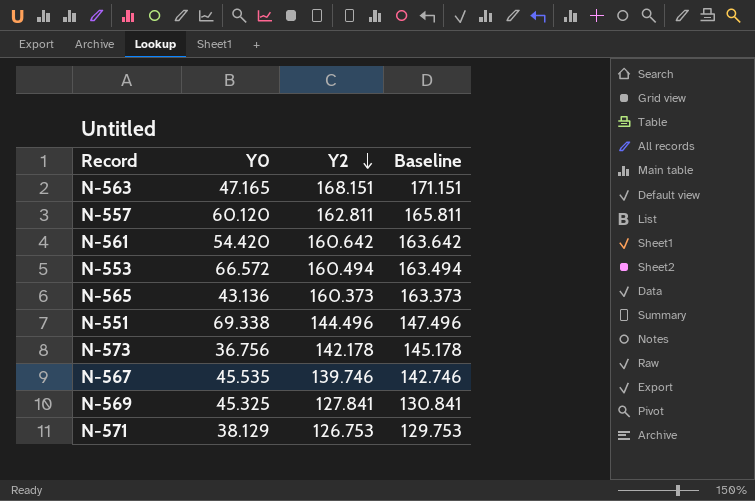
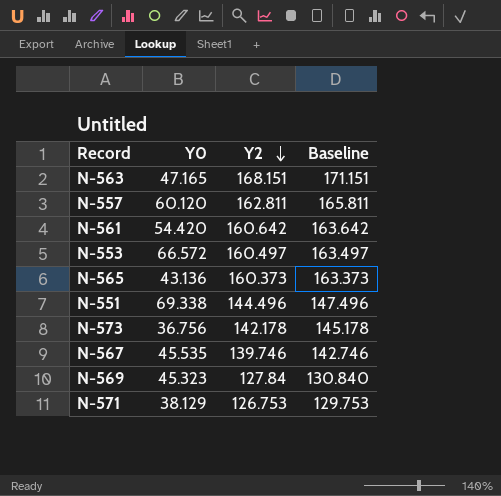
N-553 | Y2: 160.494 -> 160.497
N-553 | Baseline: 163.494 -> 163.497
N-569 | Y0: 45.325 -> 45.323
N-569 | Y2: 127.841 -> 127.84
N-569 | Baseline: 130.841 -> 130.840

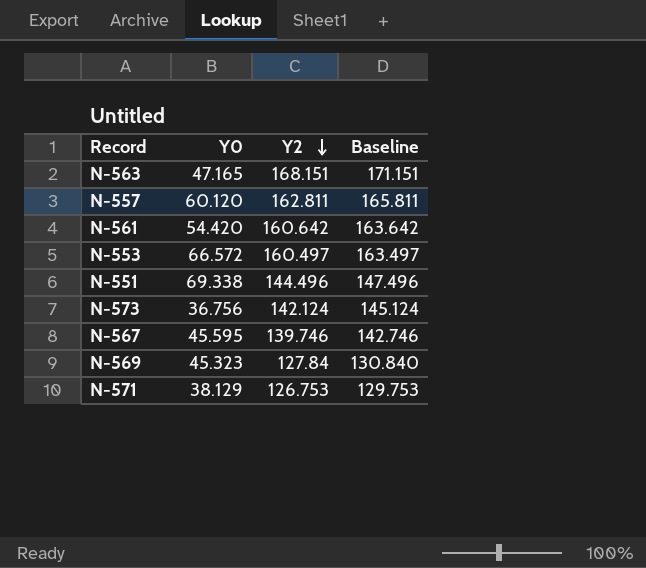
row N-565: 43.136 | 160.373 | 163.373 -> none
N-573 | Y2: 142.178 -> 142.124
N-573 | Baseline: 145.178 -> 145.124
N-567 | Y0: 45.535 -> 45.595

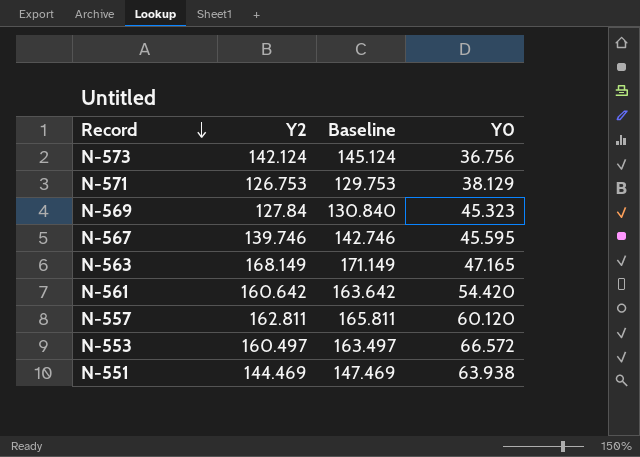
row order: Y2 descending -> Record descending
column Y0 | position: 2 -> 4
N-563 | Y2: 168.151 -> 168.149
N-563 | Baseline: 171.151 -> 171.149
N-551 | Y2: 144.496 -> 144.469
N-551 | Baseline: 147.496 -> 147.469
N-551 | Y0: 69.338 -> 63.938

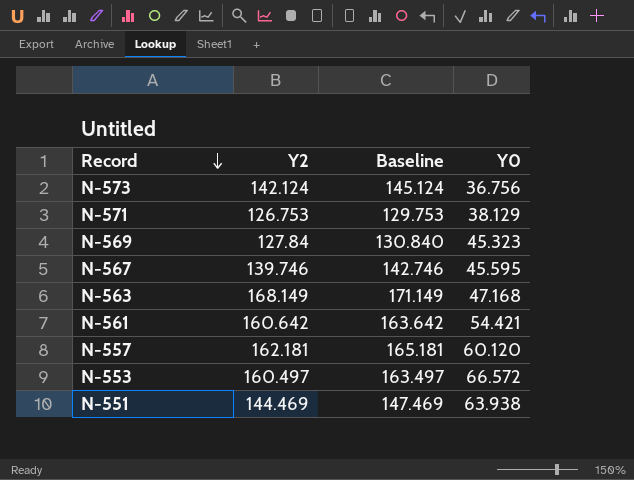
N-563 | Y0: 47.165 -> 47.168
N-561 | Y0: 54.420 -> 54.421
N-557 | Y2: 162.811 -> 162.181
N-557 | Baseline: 165.811 -> 165.181

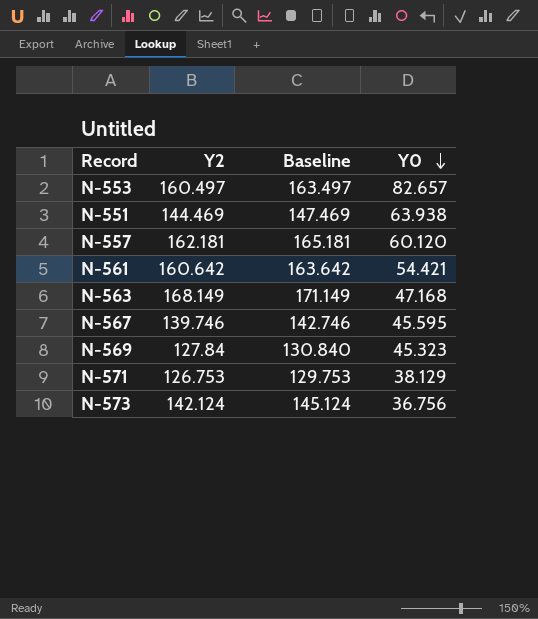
row order: Record descending -> Y0 descending
N-553 | Y0: 66.572 -> 82.657

